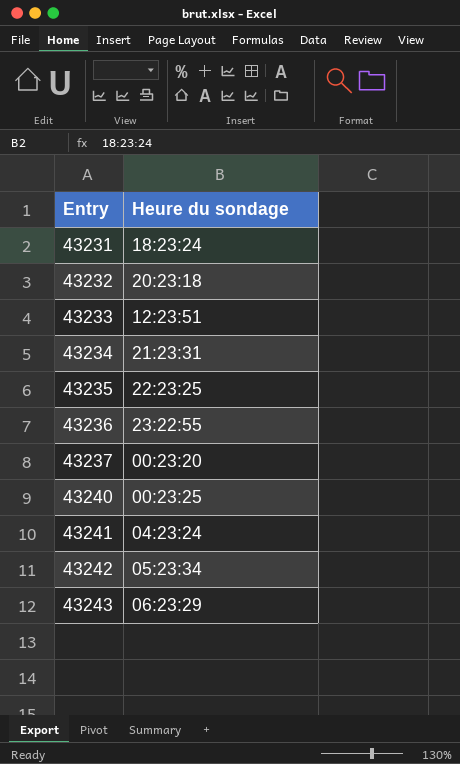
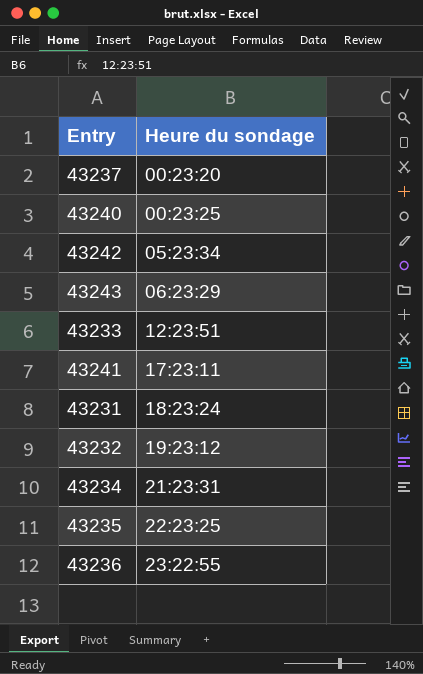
row order: Entry ascending -> Heure du sondage ascending
43241 | Heure du sondage: 04:23:24 -> 17:23:11
43232 | Heure du sondage: 20:23:18 -> 19:23:12

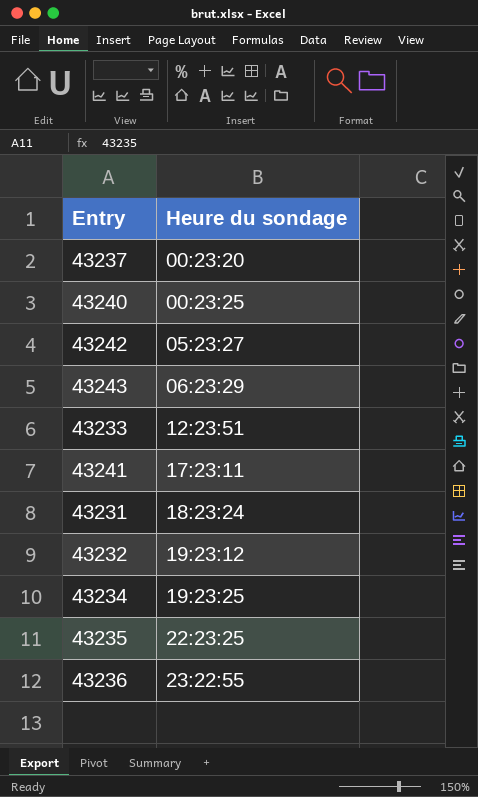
43242 | Heure du sondage: 05:23:34 -> 05:23:27
43234 | Heure du sondage: 21:23:31 -> 19:23:25

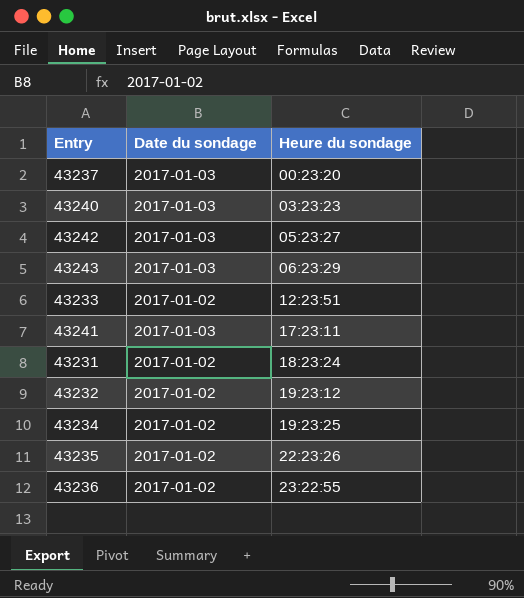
column Date du sondage | position: none -> 2
43240 | Heure du sondage: 00:23:25 -> 03:23:23
43235 | Heure du sondage: 22:23:25 -> 22:23:26

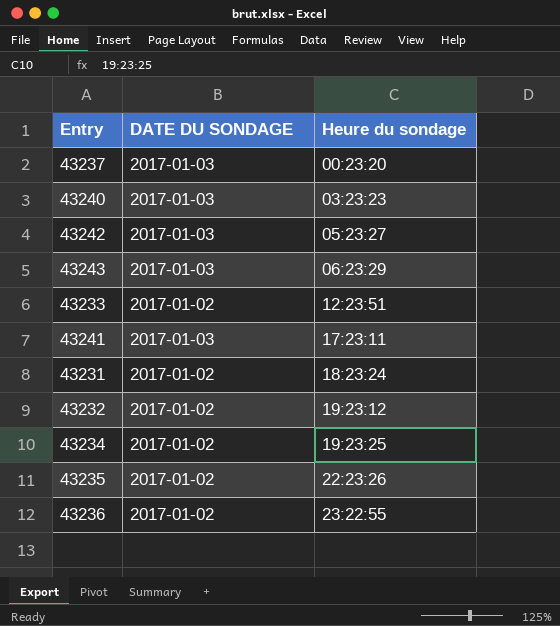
column name: Date du sondage -> DATE DU SONDAGE

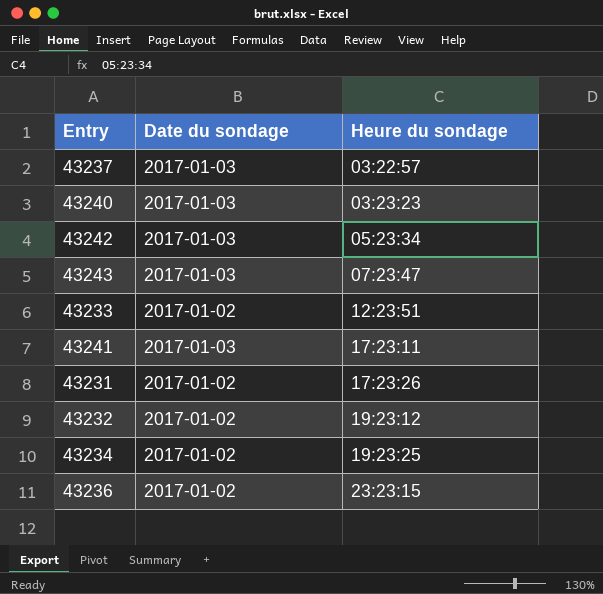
column name: DATE DU SONDAGE -> Date du sondage
row 43235: 2017-01-02 | 22:23:26 -> none
43237 | Heure du sondage: 00:23:20 -> 03:22:57
43242 | Heure du sondage: 05:23:27 -> 05:23:34
43243 | Heure du sondage: 06:23:29 -> 07:23:47
43231 | Heure du sondage: 18:23:24 -> 17:23:26
43236 | Heure du sondage: 23:22:55 -> 23:23:15

